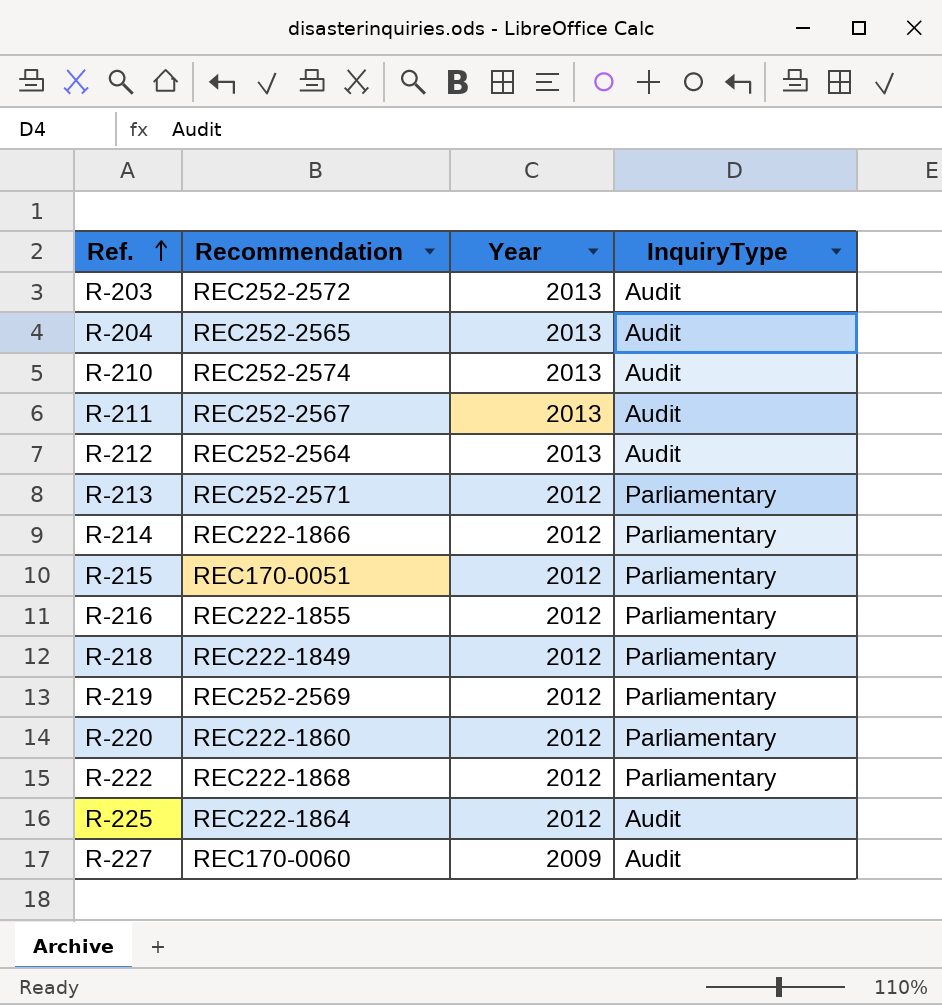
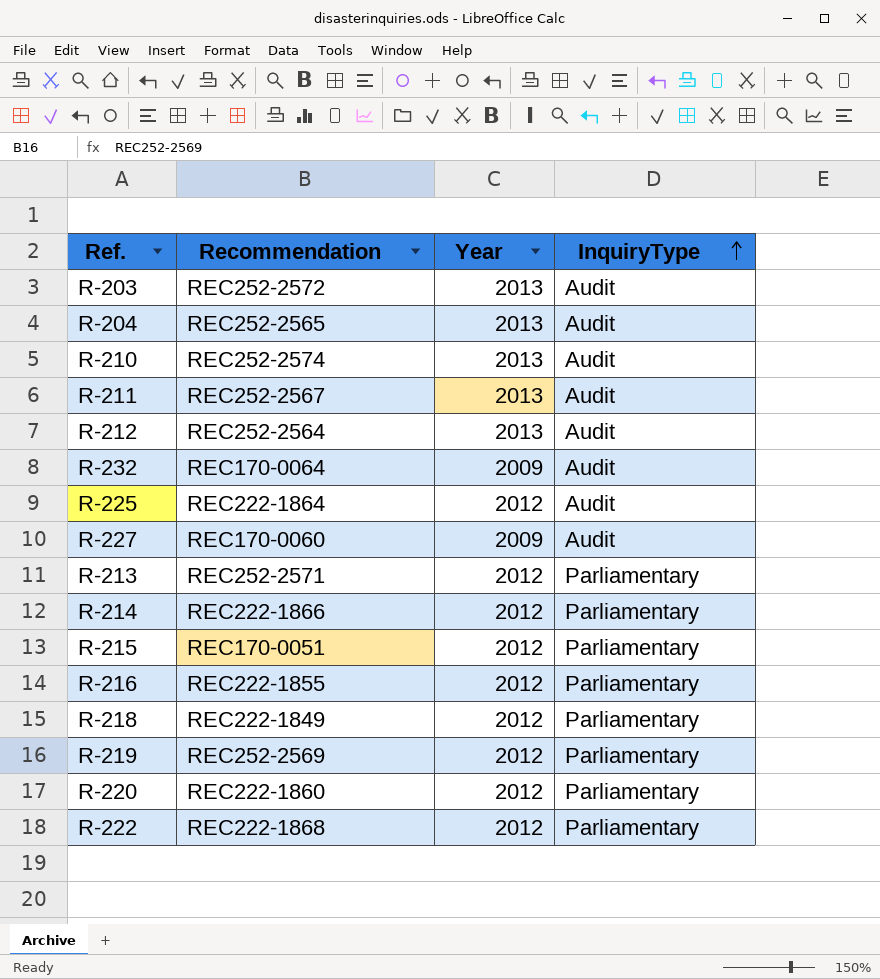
row order: Ref. ascending -> InquiryType ascending
row R-232: none -> REC170-0064 | 2009 | Audit

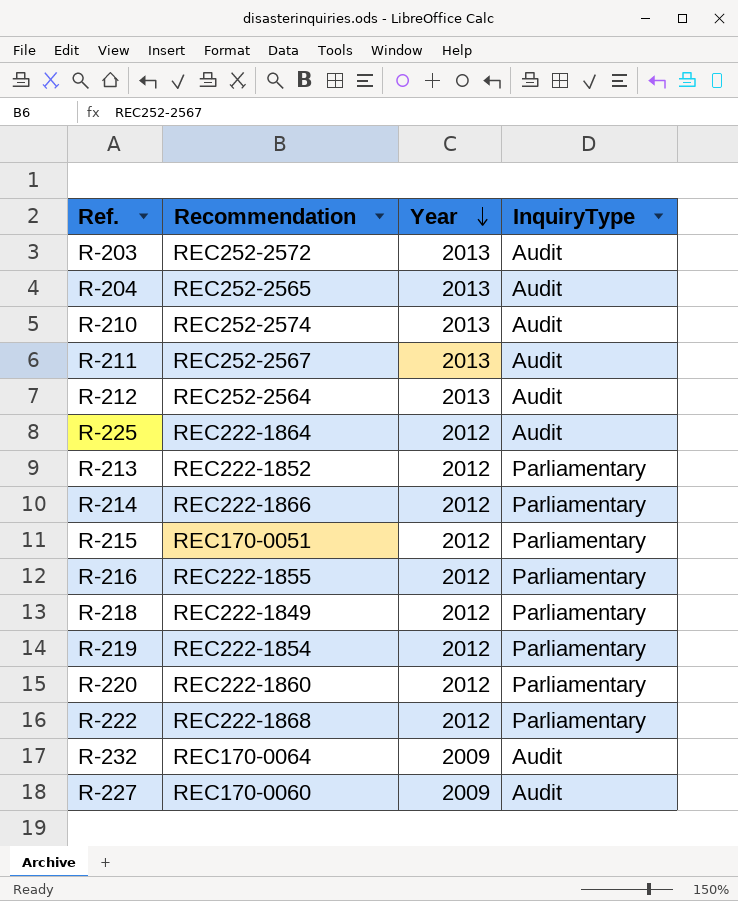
row order: InquiryType ascending -> Year descending
R-213 | Recommendation: REC252-2571 -> REC222-1852
R-219 | Recommendation: REC252-2569 -> REC222-1854

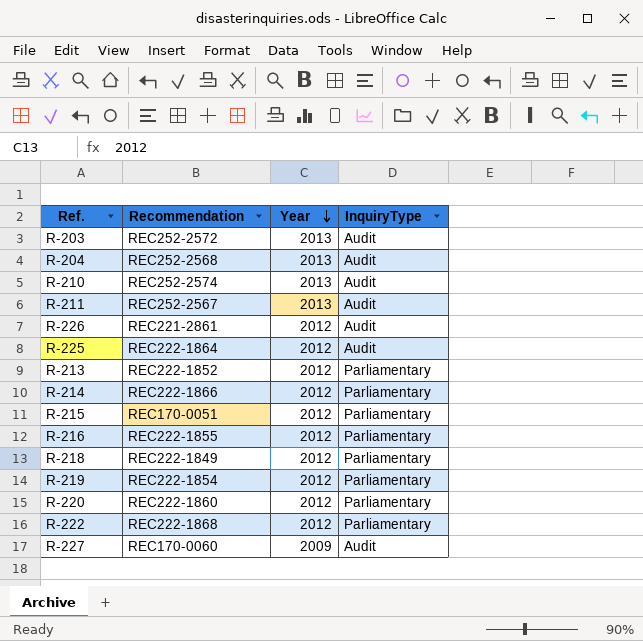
row R-212: REC252-2564 | 2013 | Audit -> none
row R-232: REC170-0064 | 2009 | Audit -> none
R-204 | Recommendation: REC252-2565 -> REC252-2568
row R-226: none -> REC221-2861 | 2012 | Audit

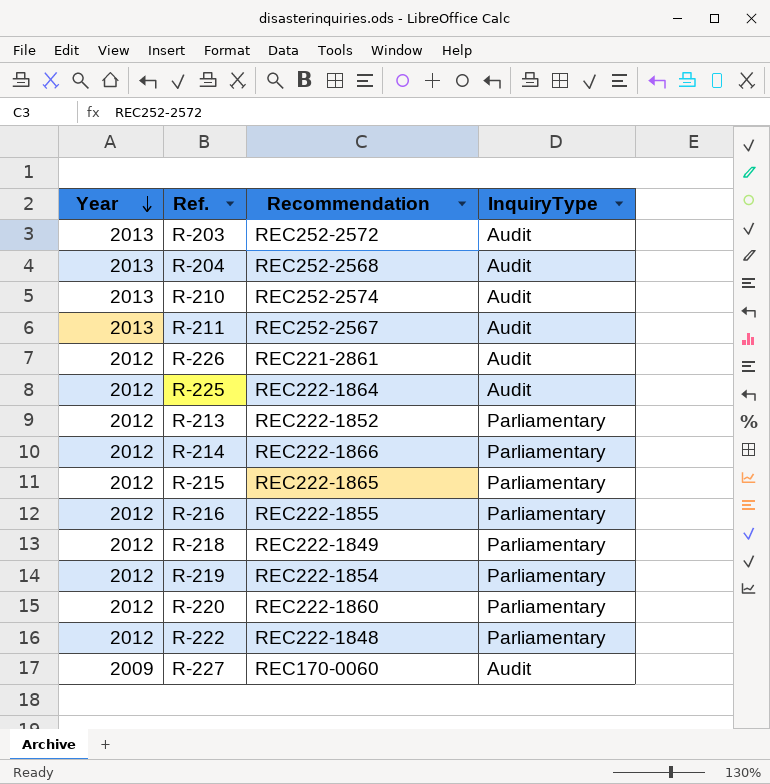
column Year | position: 3 -> 1
R-215 | Recommendation: REC170-0051 -> REC222-1865
R-222 | Recommendation: REC222-1868 -> REC222-1848

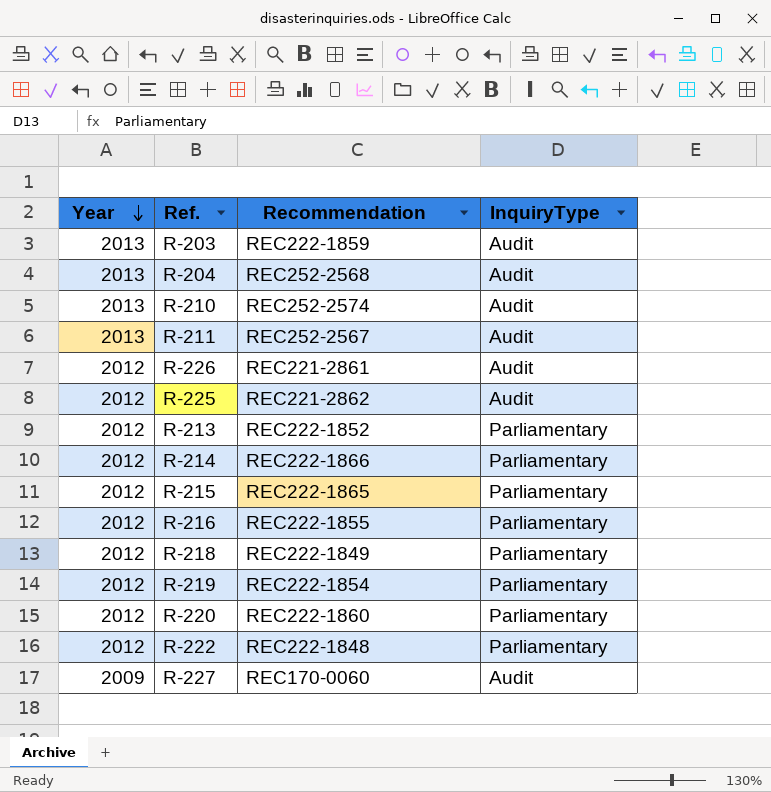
R-203 | Recommendation: REC252-2572 -> REC222-1859
R-225 | Recommendation: REC222-1864 -> REC221-2862

